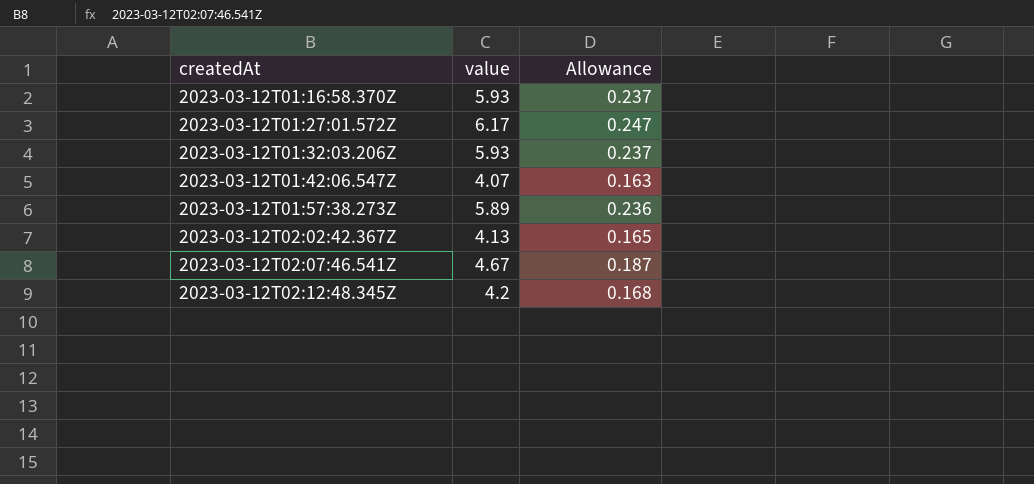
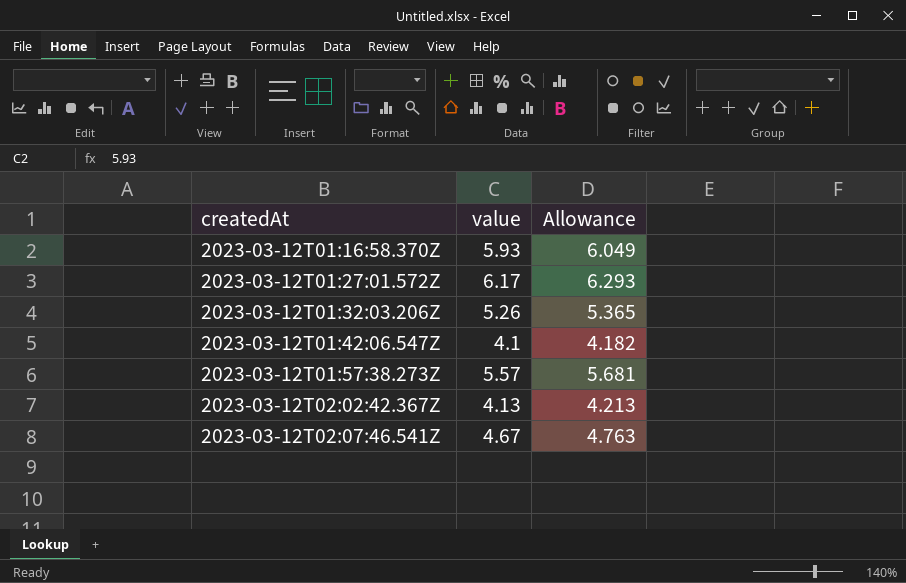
column Allowance | formula: [value] * 0.04 -> [value] * 1.02
row 2023-03-12T02:12:48.345Z: 4.2 | 0.168 -> none
2023-03-12T01:32:03.206Z | value: 5.93 -> 5.26
2023-03-12T01:42:06.547Z | value: 4.07 -> 4.1
2023-03-12T01:57:38.273Z | value: 5.89 -> 5.57

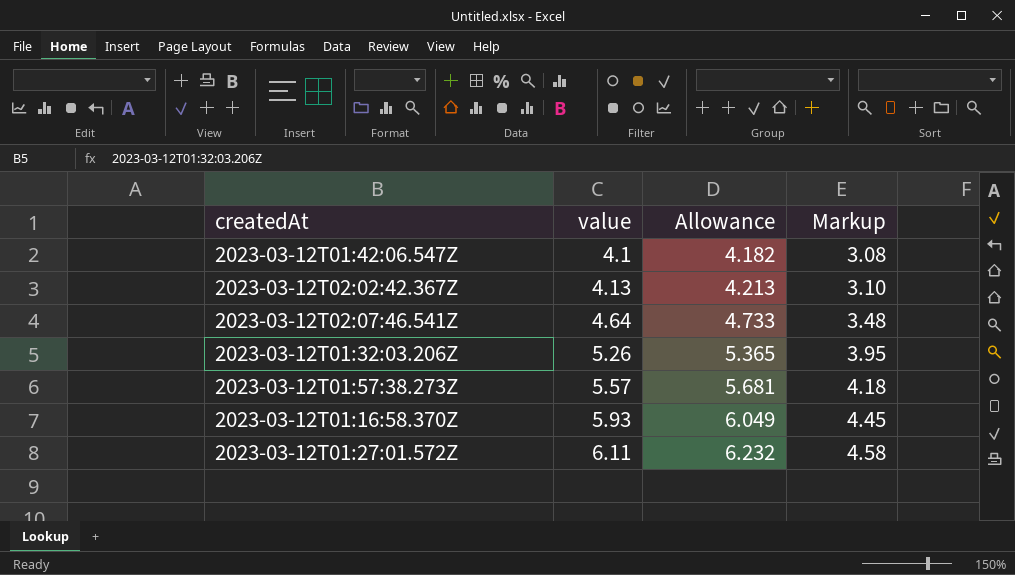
row order: createdAt ascending -> value ascending
column Markup | formula: none -> [value] * 0.75
2023-03-12T02:07:46.541Z | value: 4.67 -> 4.64
2023-03-12T02:07:46.541Z | Allowance: 4.763 -> 4.733
2023-03-12T01:27:01.572Z | value: 6.17 -> 6.11
2023-03-12T01:27:01.572Z | Allowance: 6.293 -> 6.232

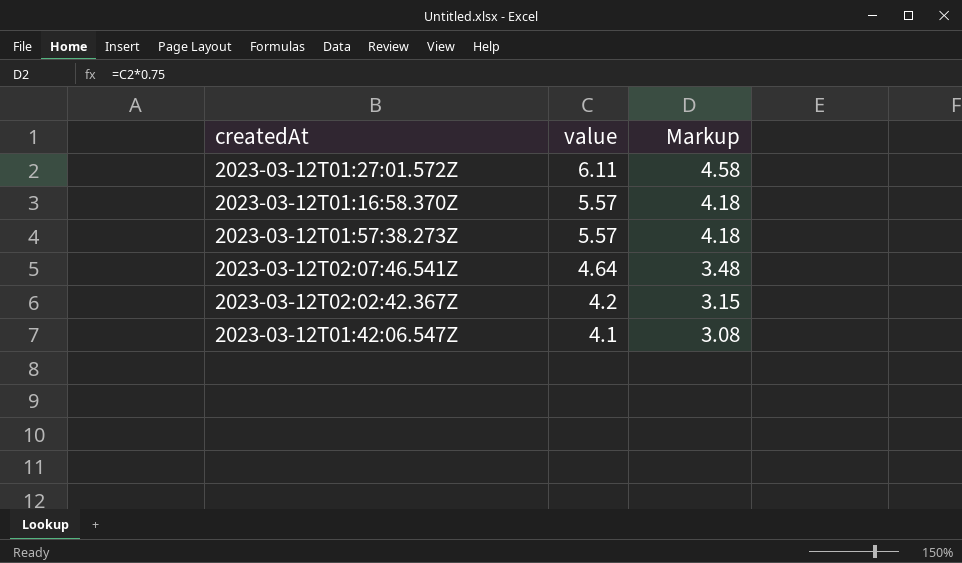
row order: value ascending -> value descending
column Allowance | formula: [value] * 1.02 -> none
row 2023-03-12T01:32:03.206Z: 5.26 | 5.365 | 3.95 -> none
2023-03-12T01:16:58.370Z | value: 5.93 -> 5.57
2023-03-12T01:16:58.370Z | Markup: 4.45 -> 4.18
2023-03-12T02:02:42.367Z | value: 4.13 -> 4.2
2023-03-12T02:02:42.367Z | Markup: 3.10 -> 3.15

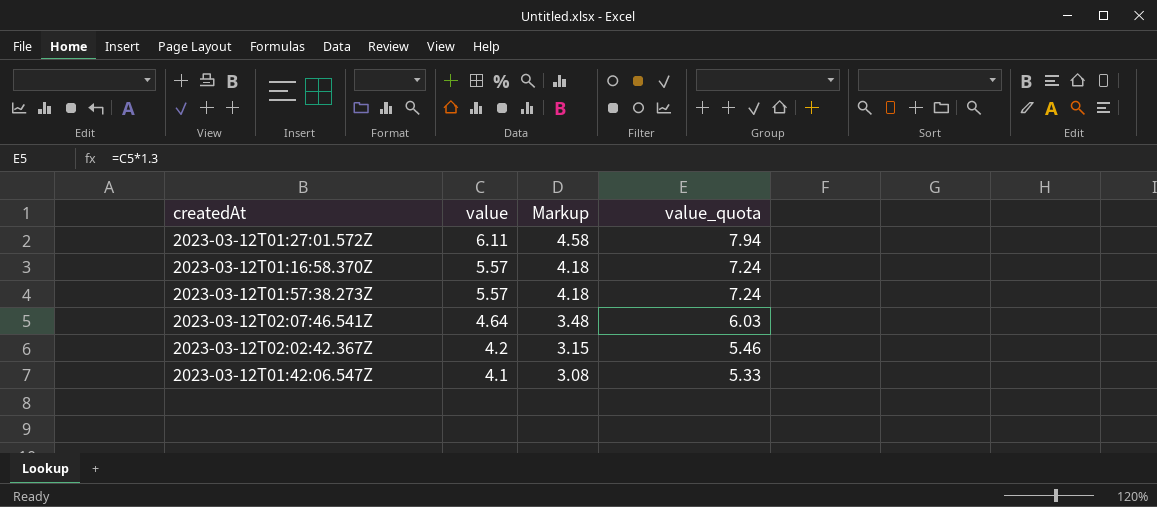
column value_quota | formula: none -> [value] * 1.3

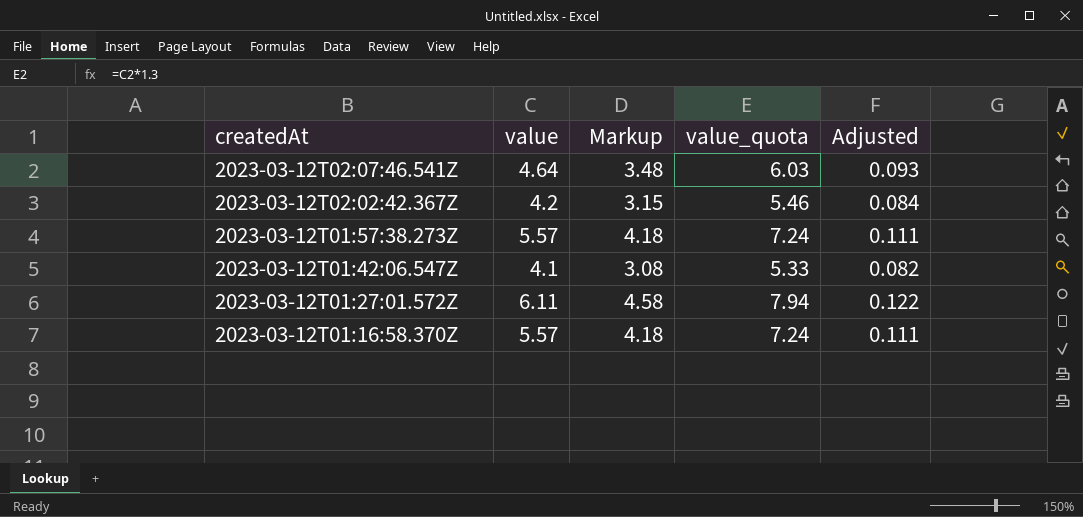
row order: value descending -> createdAt descending
column Adjusted | formula: none -> [value] * 0.02

